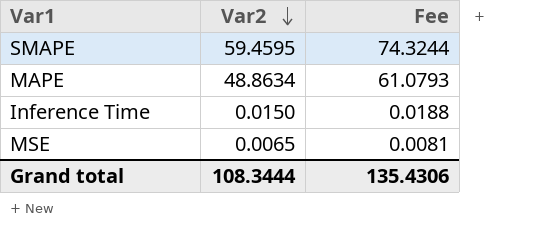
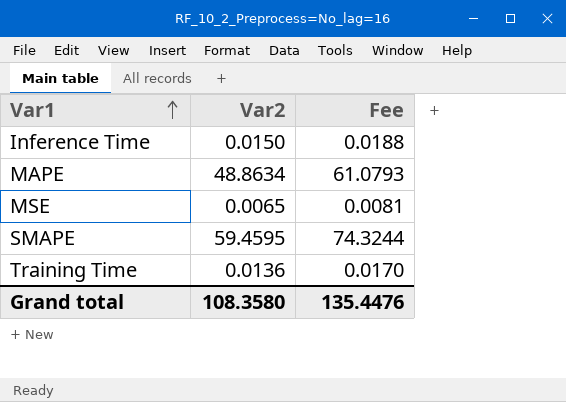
row order: Var2 descending -> Var1 ascending
row Training Time: none -> 0.0136 | 0.0170
Grand total | Var2: 108.3444 -> 108.3580
Grand total | Fee: 135.4306 -> 135.4476

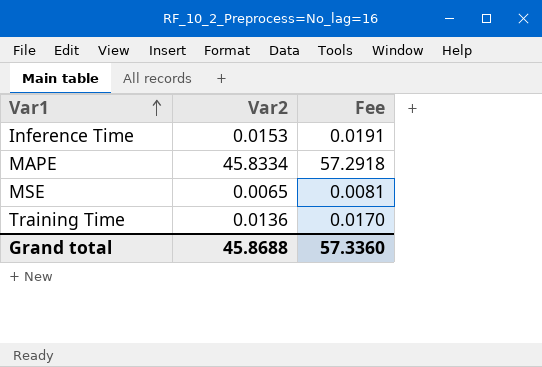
row SMAPE: 59.4595 | 74.3244 -> none
Inference Time | Var2: 0.0150 -> 0.0153
Inference Time | Fee: 0.0188 -> 0.0191
MAPE | Var2: 48.8634 -> 45.8334
MAPE | Fee: 61.0793 -> 57.2918
Grand total | Var2: 108.3580 -> 45.8688
Grand total | Fee: 135.4476 -> 57.3360

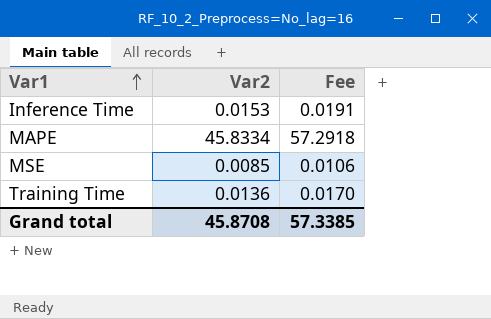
MSE | Var2: 0.0065 -> 0.0085
MSE | Fee: 0.0081 -> 0.0106
Grand total | Var2: 45.8688 -> 45.8708
Grand total | Fee: 57.3360 -> 57.3385

